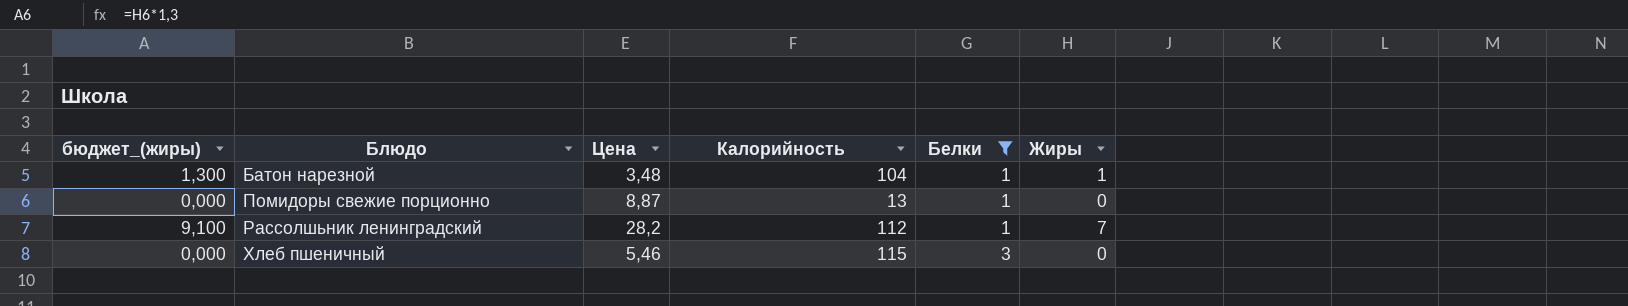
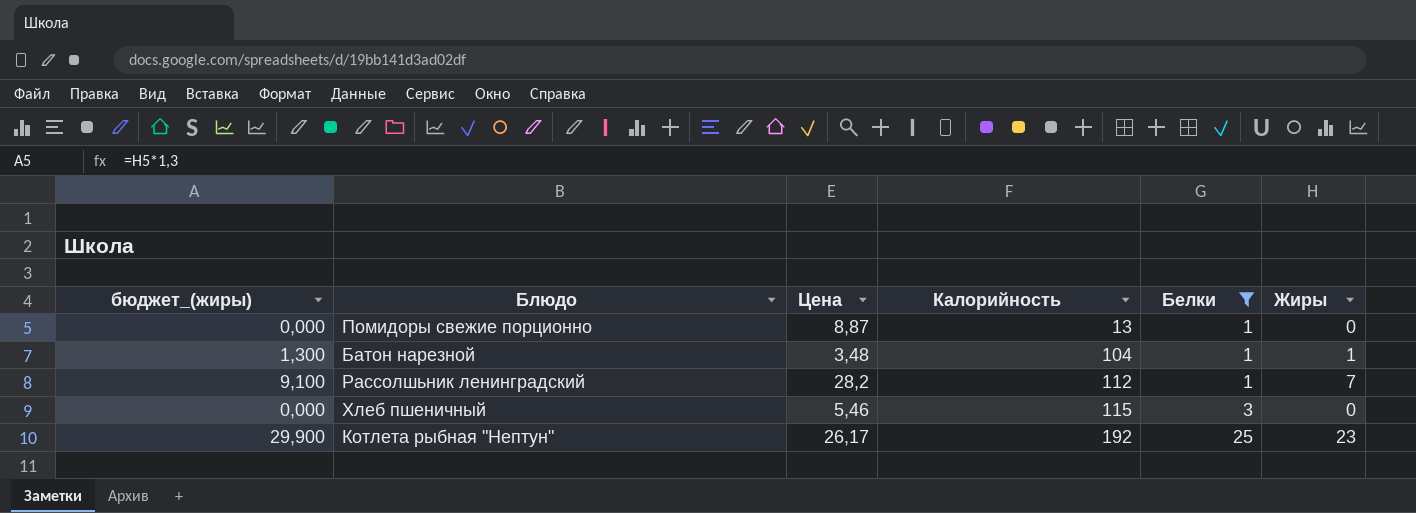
row order: Блюдо ascending -> Калорийность ascending
row Котлета рыбная "Нептун": none -> 29,900 | 26,17 | 192 | 25 | 23

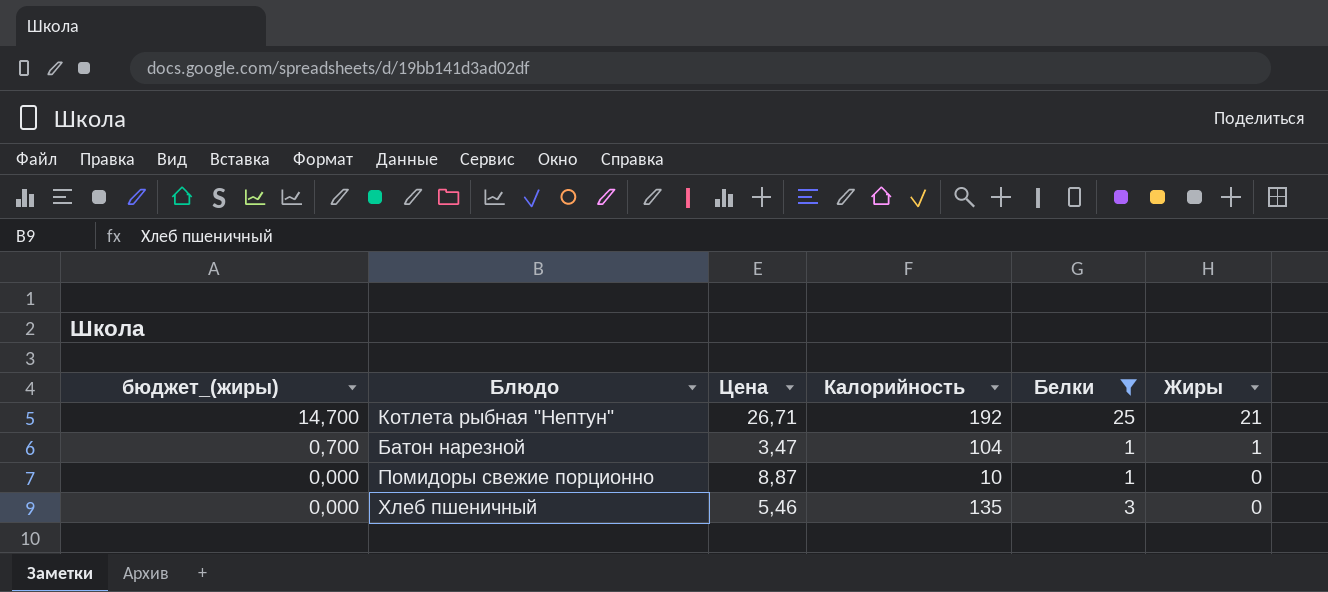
row order: Калорийность ascending -> бюджет_(жиры) descending
column бюджет_(жиры) | formula: [Жиры] * 1,3 -> [Жиры] * 0,7
row Рассолшьник ленинградский: 9,100 | 28,2 | 112 | 1 | 7 -> none
Котлета рыбная "Нептун" | Цена: 26,17 -> 26,71
Котлета рыбная "Нептун" | Жиры: 23 -> 21
Батон нарезной | Цена: 3,48 -> 3,47
Помидоры свежие порционно | Калорийность: 13 -> 10
Хлеб пшеничный | Калорийность: 115 -> 135

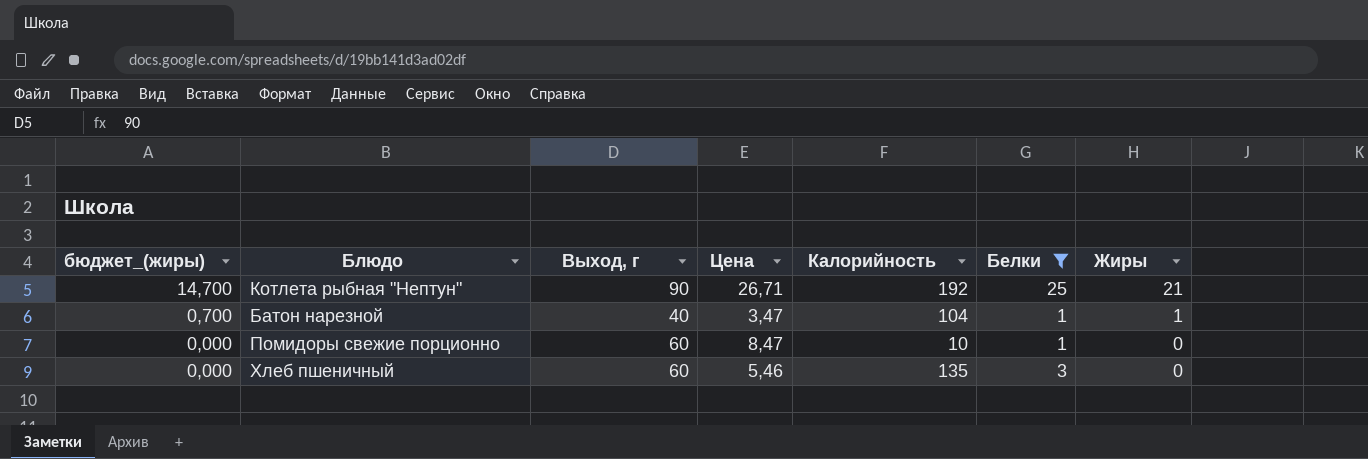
column Выход, г | position: none -> 3
Помидоры свежие порционно | Цена: 8,87 -> 8,47

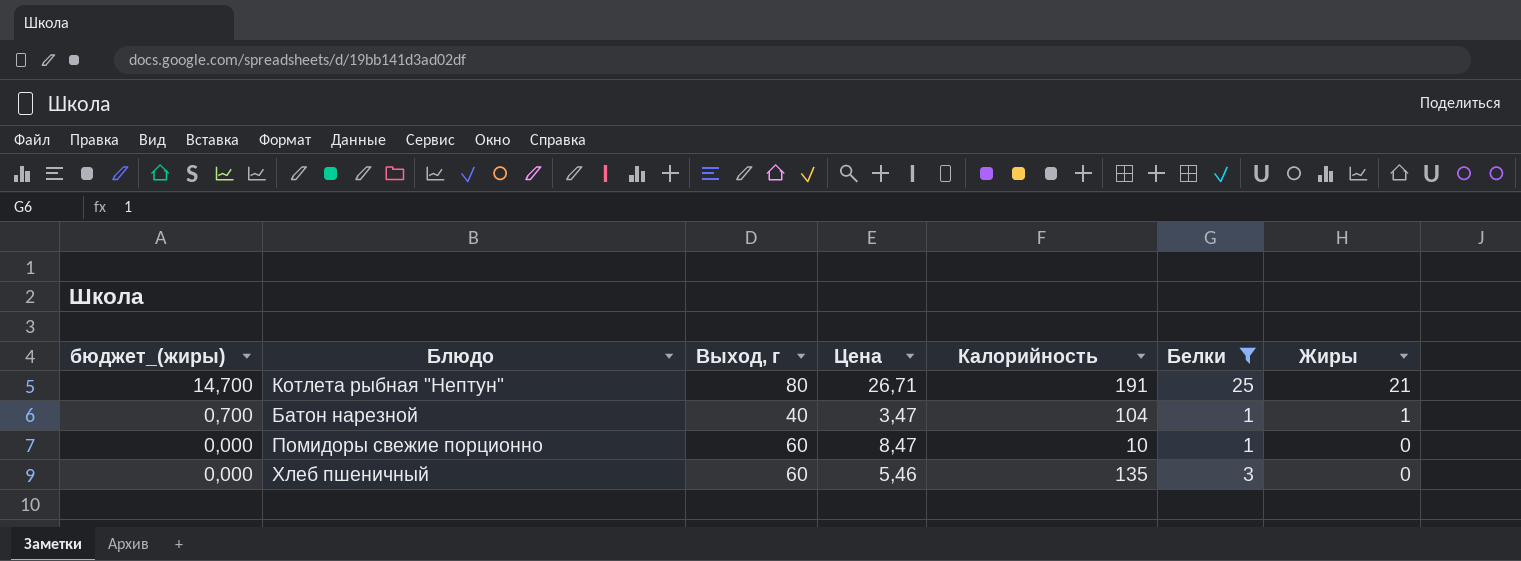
Котлета рыбная "Нептун" | Выход, г: 90 -> 80
Котлета рыбная "Нептун" | Калорийность: 192 -> 191

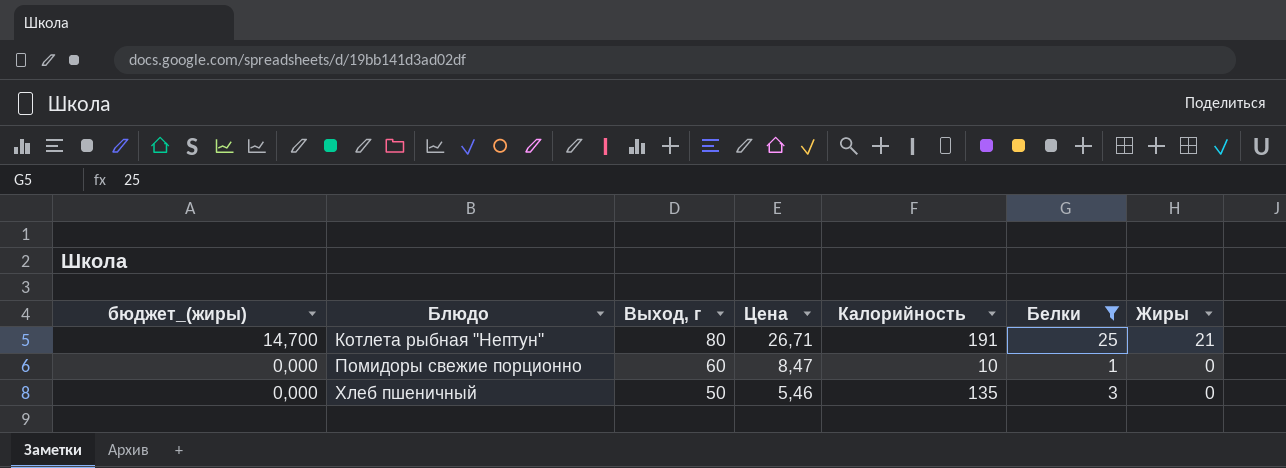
row Батон нарезной: 0,700 | 40 | 3,47 | 104 | 1 | 1 -> none
Хлеб пшеничный | Выход, г: 60 -> 50

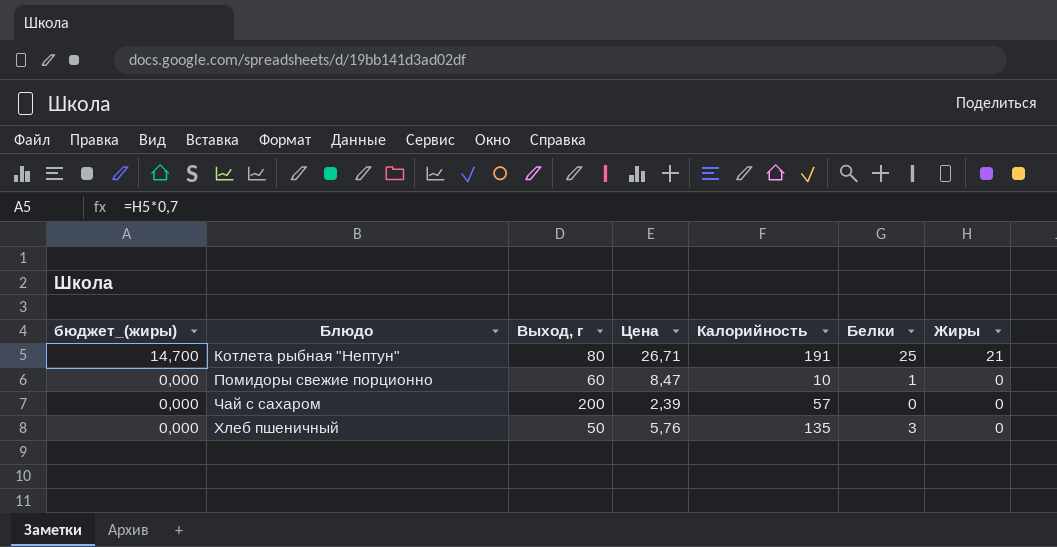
filter: Белки != 0 -> none
Хлеб пшеничный | Цена: 5,46 -> 5,76

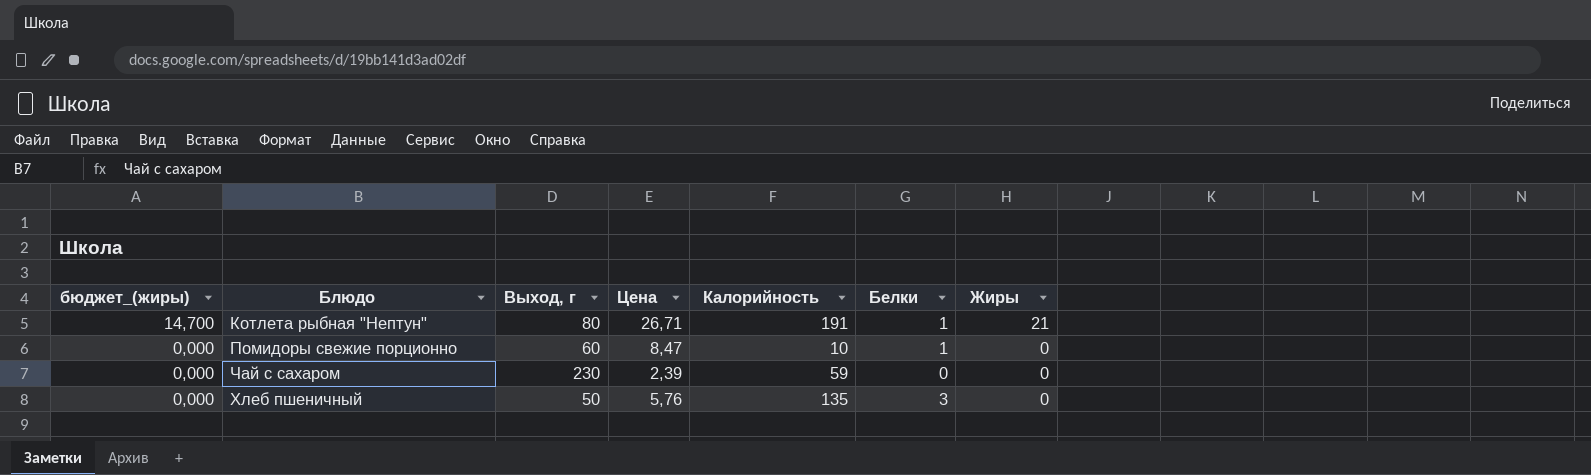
Котлета рыбная "Нептун" | Белки: 25 -> 1
Чай с сахаром | Выход, г: 200 -> 230
Чай с сахаром | Калорийность: 57 -> 59

